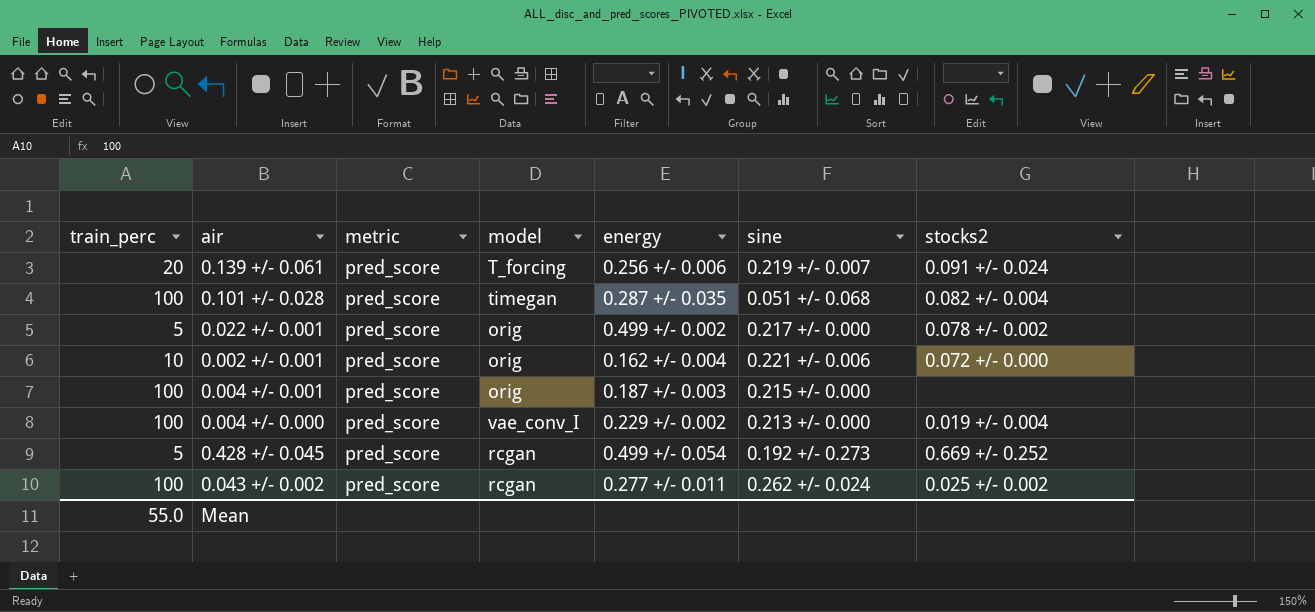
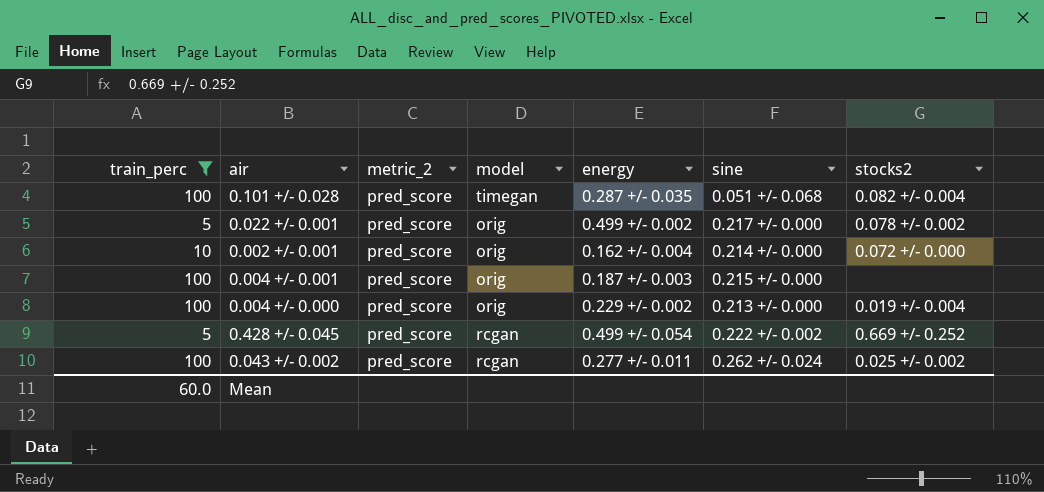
filter: none -> train_perc != 20
column name: metric -> metric_2
0.002 +/- 0.001 | sine: 0.221 +/- 0.006 -> 0.214 +/- 0.000
0.004 +/- 0.000 | model: vae_conv_I -> orig
0.428 +/- 0.045 | sine: 0.192 +/- 0.273 -> 0.222 +/- 0.002
Mean | train_perc: 55.0 -> 60.0

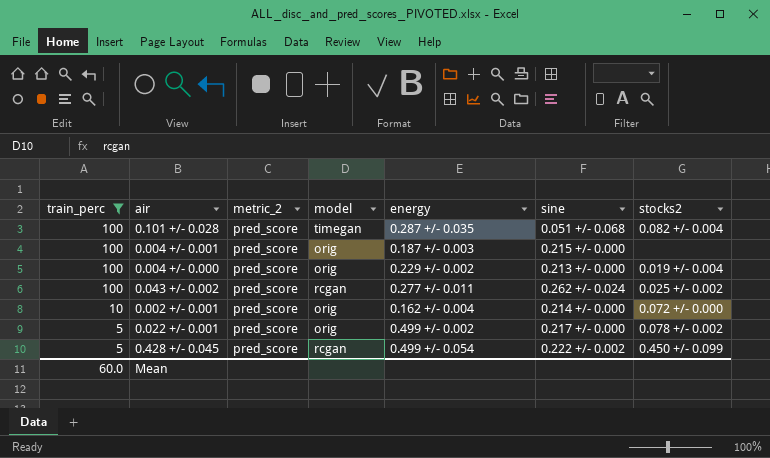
row order: none -> train_perc descending
0.428 +/- 0.045 | stocks2: 0.669 +/- 0.252 -> 0.450 +/- 0.099

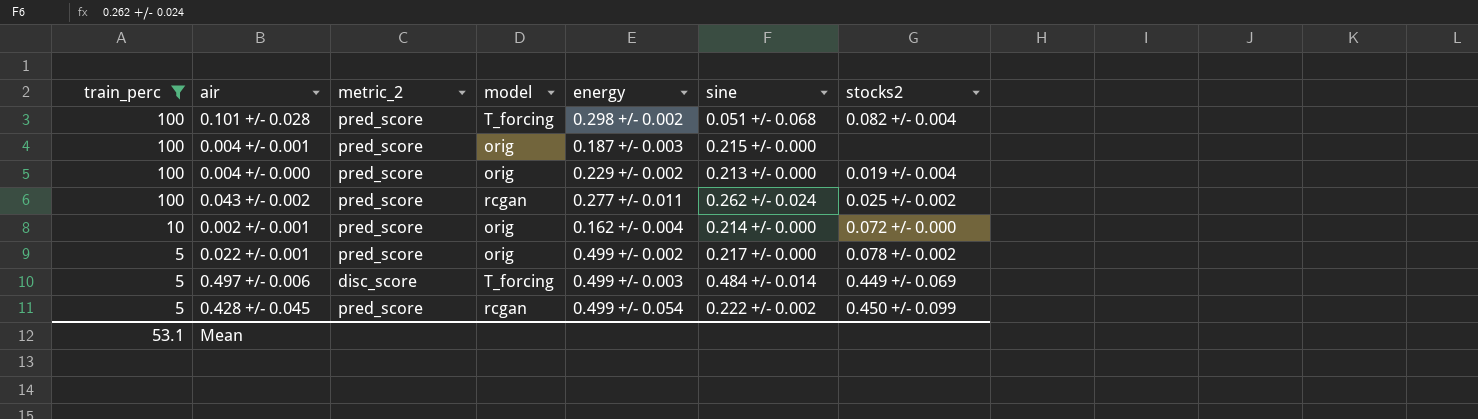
0.101 +/- 0.028 | model: timegan -> T_forcing
0.101 +/- 0.028 | energy: 0.287 +/- 0.035 -> 0.298 +/- 0.002
row 0.497 +/- 0.006: none -> 5 | disc_score | T_forcing | 0.499 +/- 0.003 | 0.484 +/- 0.014 | 0.449 +/- 0.069
Mean | train_perc: 60.0 -> 53.1

